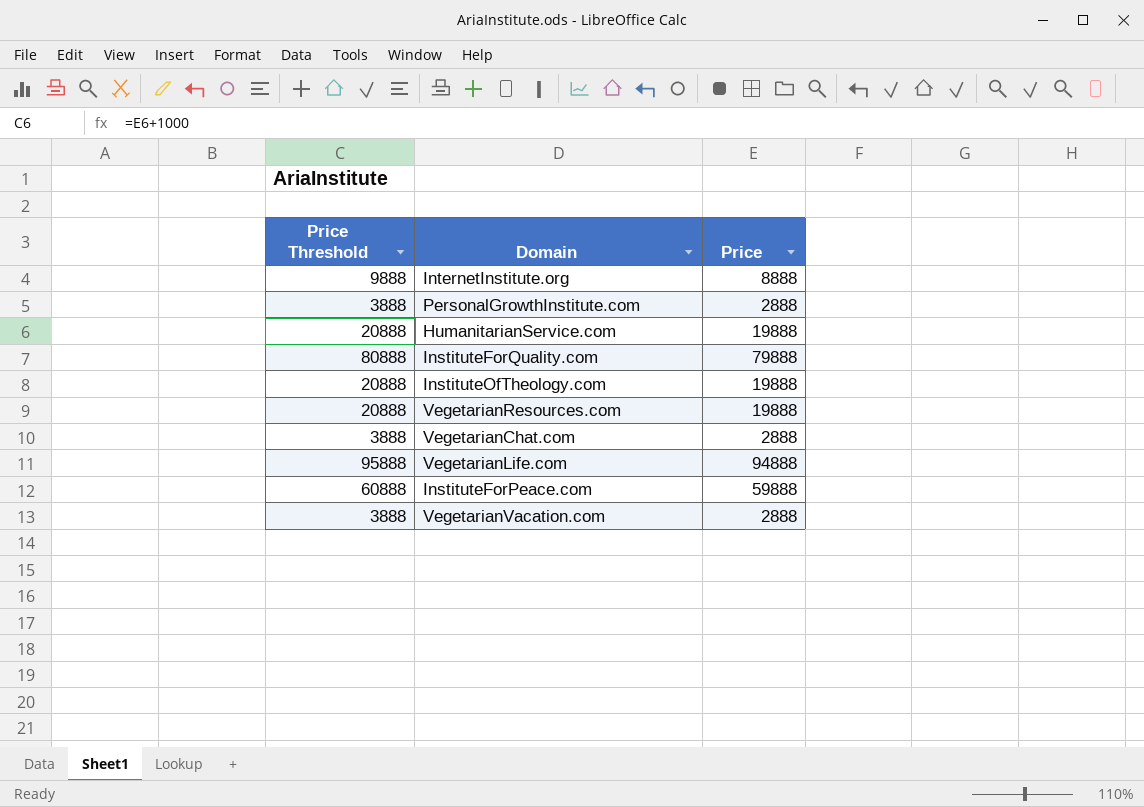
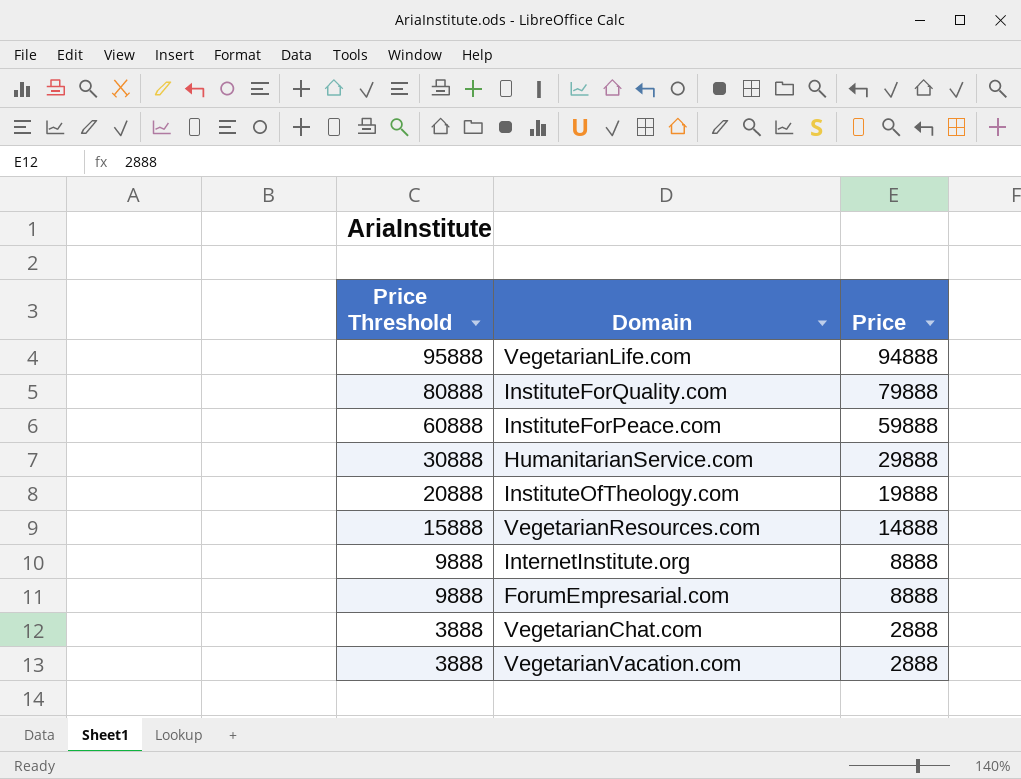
row order: none -> Price Threshold descending
row PersonalGrowthInstitute.com: 3888 | 2888 -> none
HumanitarianService.com | Price Threshold: 20888 -> 30888
HumanitarianService.com | Price: 19888 -> 29888
VegetarianResources.com | Price Threshold: 20888 -> 15888
VegetarianResources.com | Price: 19888 -> 14888
row ForumEmpresarial.com: none -> 9888 | 8888

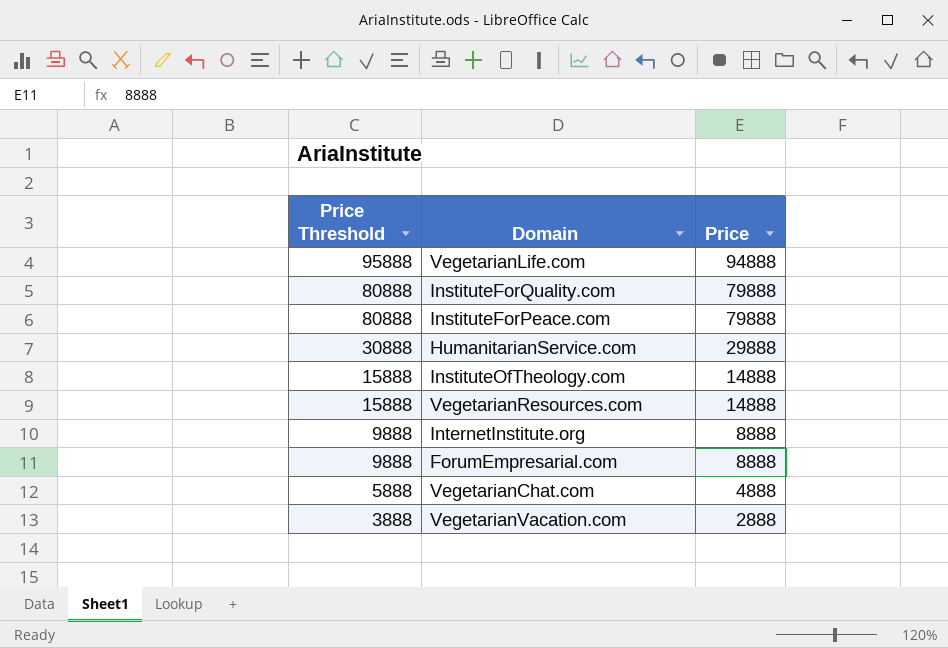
InstituteForPeace.com | Price Threshold: 60888 -> 80888
InstituteForPeace.com | Price: 59888 -> 79888
InstituteOfTheology.com | Price Threshold: 20888 -> 15888
InstituteOfTheology.com | Price: 19888 -> 14888
VegetarianChat.com | Price Threshold: 3888 -> 5888
VegetarianChat.com | Price: 2888 -> 4888

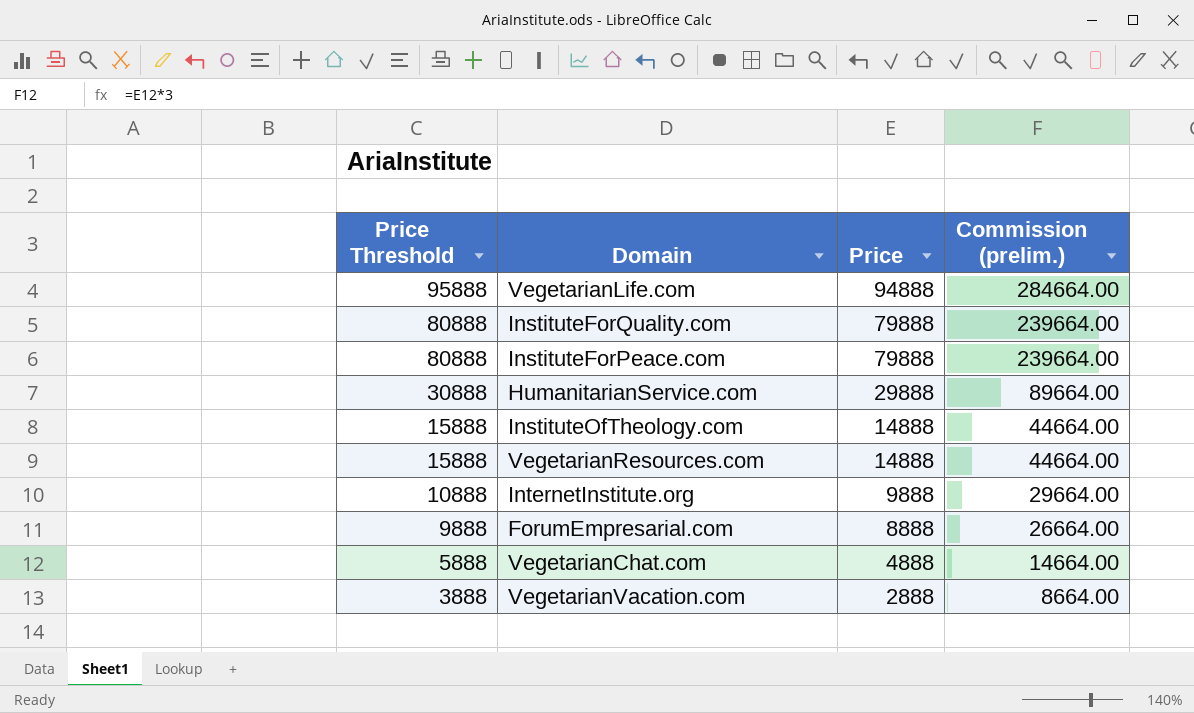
column Commission (prelim.) | formula: none -> [Price] * 3
InternetInstitute.org | Price Threshold: 9888 -> 10888
InternetInstitute.org | Price: 8888 -> 9888

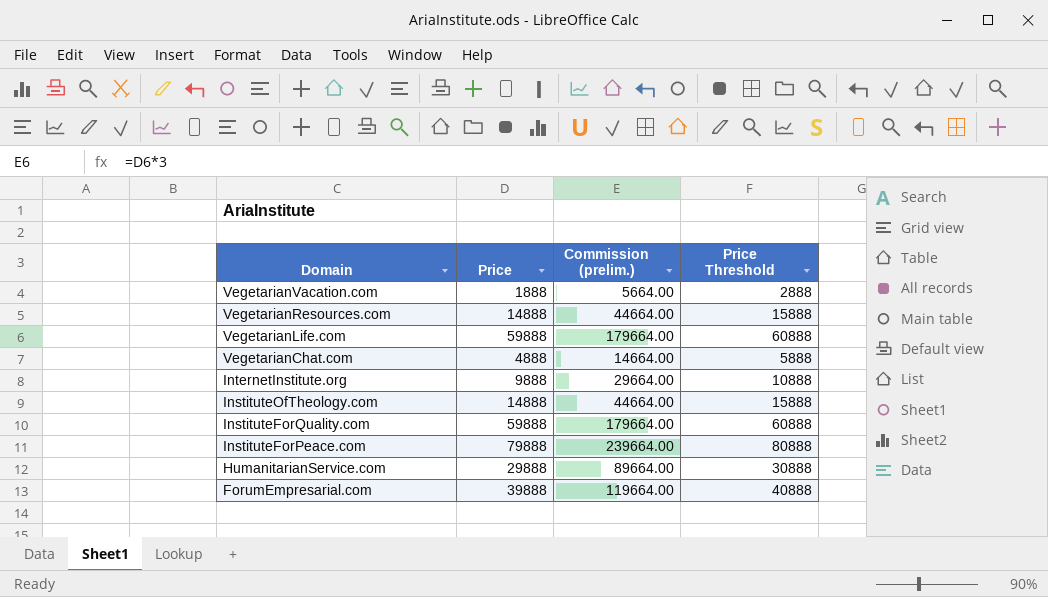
row order: Price Threshold descending -> Domain descending
column Price Threshold | position: 1 -> 4
VegetarianVacation.com | Price: 2888 -> 1888
VegetarianVacation.com | Commission (prelim.): 8664.00 -> 5664.00
VegetarianVacation.com | Price Threshold: 3888 -> 2888
VegetarianLife.com | Price: 94888 -> 59888
VegetarianLife.com | Commission (prelim.): 284664.00 -> 179664.00
VegetarianLife.com | Price Threshold: 95888 -> 60888
InstituteForQuality.com | Price: 79888 -> 59888
InstituteForQuality.com | Commission (prelim.): 239664.00 -> 179664.00
InstituteForQuality.com | Price Threshold: 80888 -> 60888
ForumEmpresarial.com | Price: 8888 -> 39888
ForumEmpresarial.com | Commission (prelim.): 26664.00 -> 119664.00
ForumEmpresarial.com | Price Threshold: 9888 -> 40888

